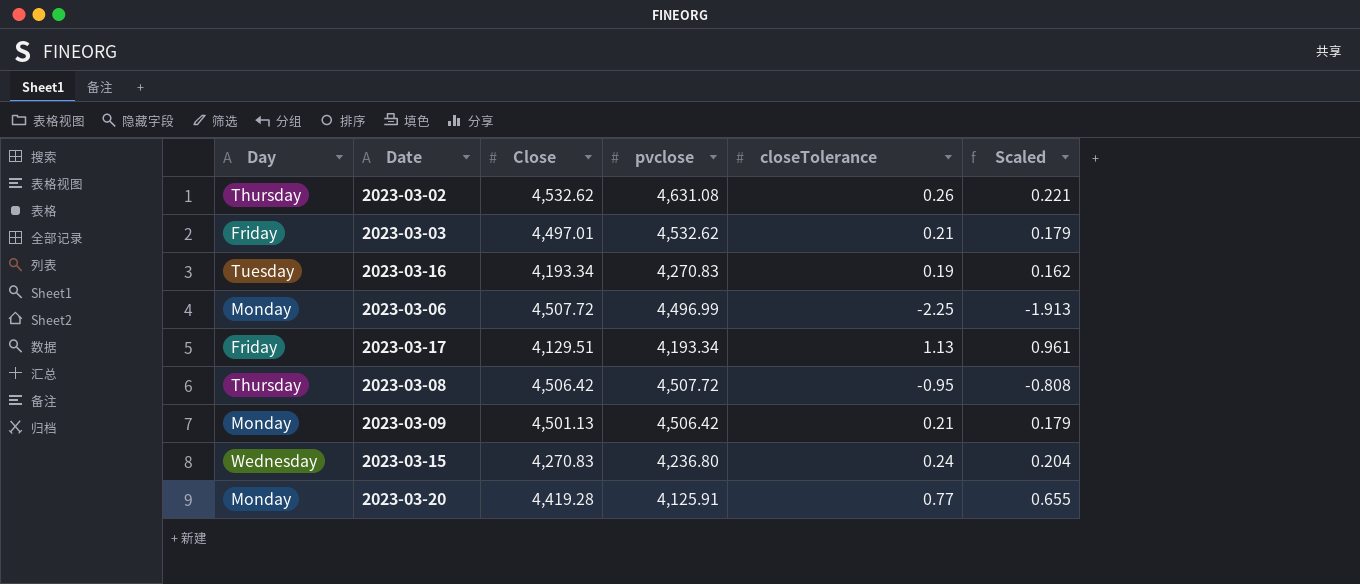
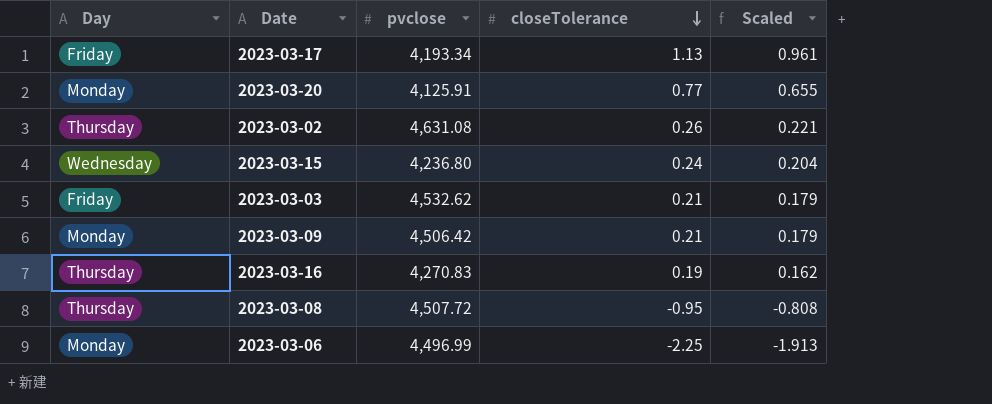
row order: none -> closeTolerance descending
column Close | position: 3 -> none
2023-03-16 | Day: Tuesday -> Thursday

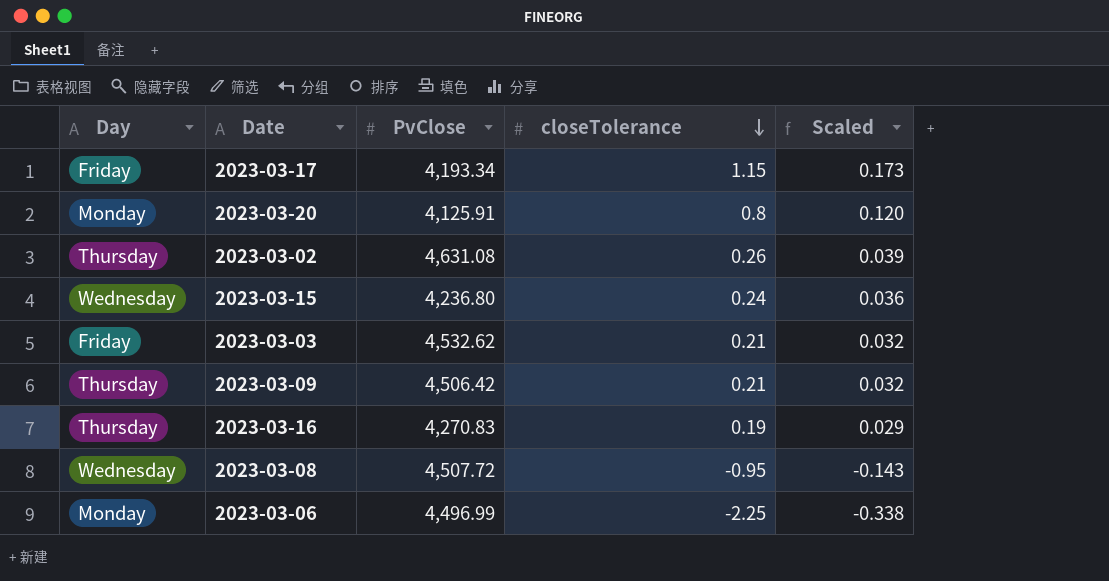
column name: pvclose -> PvClose
column Scaled | formula: [closeTolerance] * 0.85 -> [closeTolerance] * 0.15
2023-03-17 | closeTolerance: 1.13 -> 1.15
2023-03-20 | closeTolerance: 0.77 -> 0.8
2023-03-09 | Day: Monday -> Thursday
2023-03-08 | Day: Thursday -> Wednesday

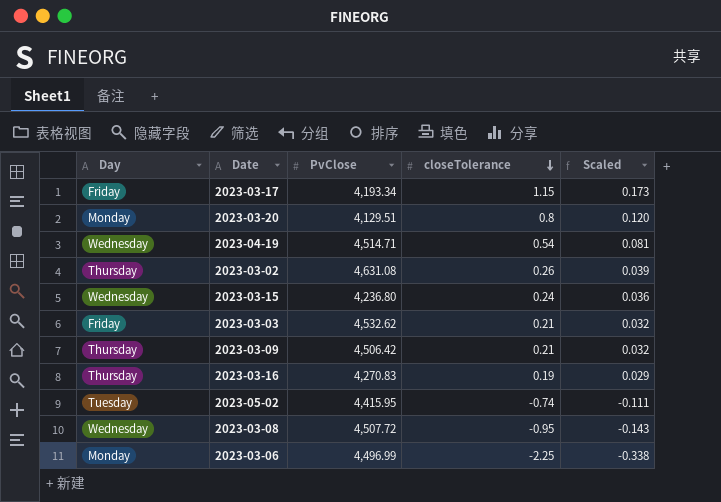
2023-03-20 | PvClose: 4,125.91 -> 4,129.51
row 2023-04-19: none -> Wednesday | 4,514.71 | 0.54 | 0.081
row 2023-05-02: none -> Tuesday | 4,415.95 | -0.74 | -0.111

